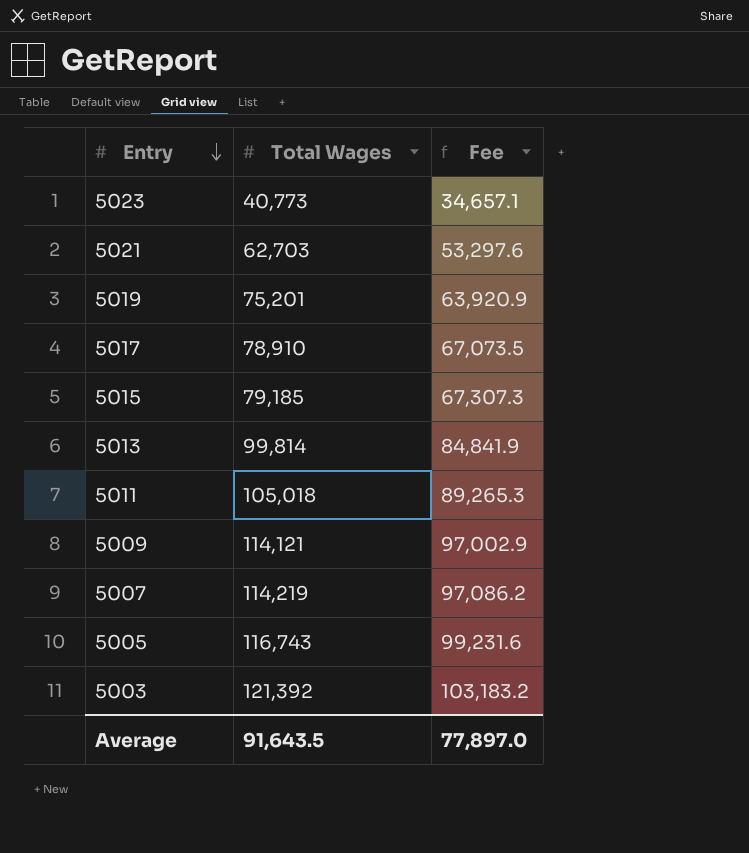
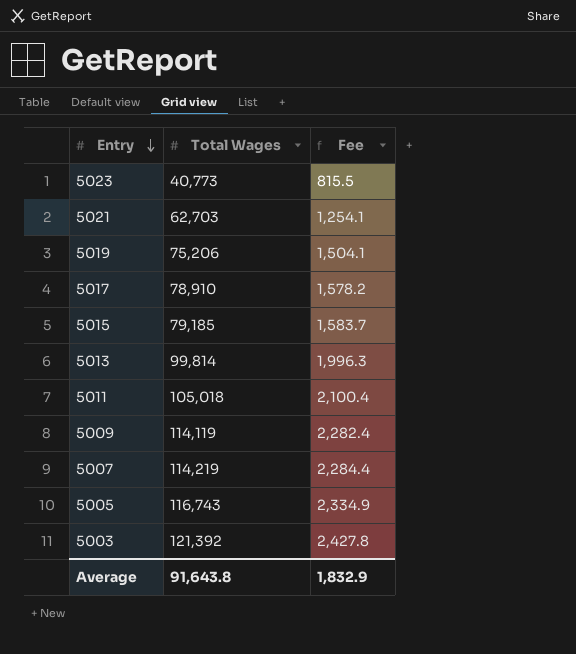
column Fee | formula: [Total Wages] * 0.85 -> [Total Wages] * 0.02
5019 | Total Wages: 75,201 -> 75,206
5009 | Total Wages: 114,121 -> 114,119
Average | Total Wages: 91,643.5 -> 91,643.8
Average | Fee: 77,897.0 -> 1,832.9

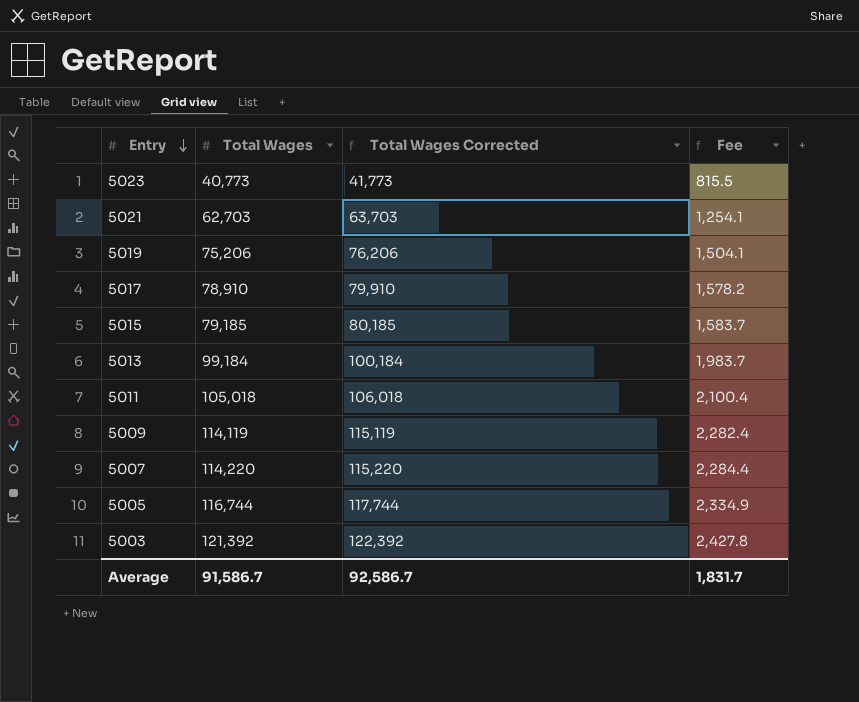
column Total Wages Corrected | formula: none -> [Total Wages] + 1000
5013 | Total Wages: 99,814 -> 99,184
5013 | Fee: 1,996.3 -> 1,983.7
5007 | Total Wages: 114,219 -> 114,220
5005 | Total Wages: 116,743 -> 116,744
Average | Total Wages: 91,643.8 -> 91,586.7
Average | Fee: 1,832.9 -> 1,831.7

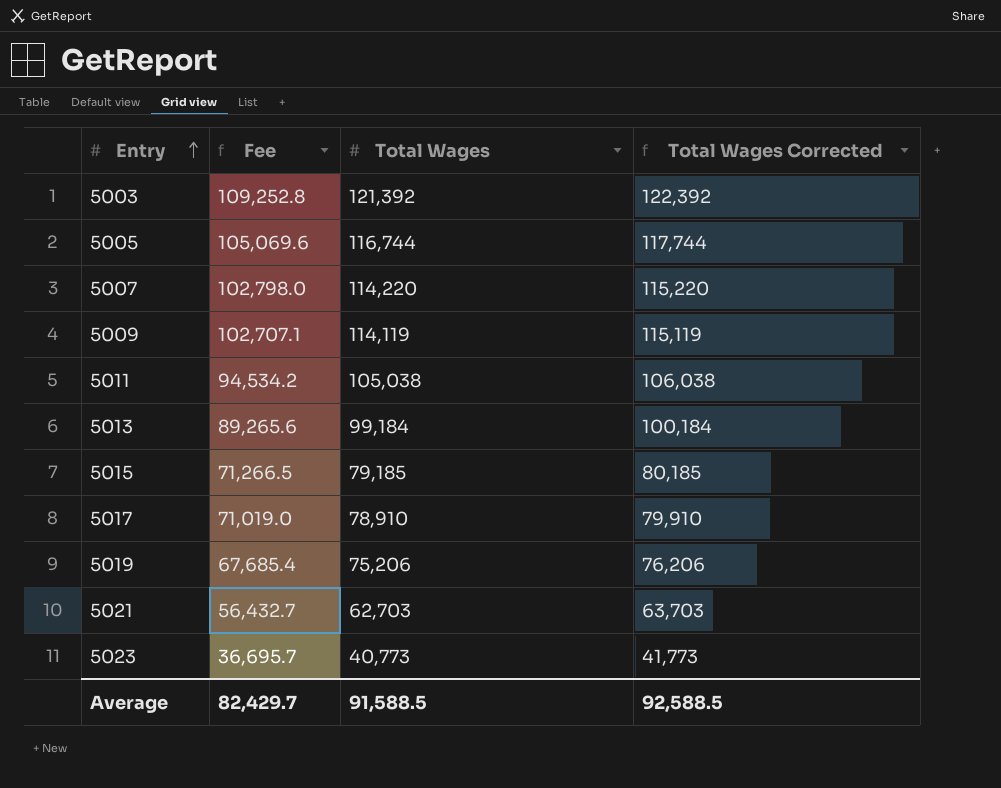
row order: Entry descending -> Entry ascending
column Fee | formula: [Total Wages] * 0.02 -> [Total Wages] * 0.9
column Fee | position: 4 -> 2
5011 | Total Wages: 105,018 -> 105,038
5011 | Total Wages Corrected: 106,018 -> 106,038
Average | Fee: 1,831.7 -> 82,429.7
Average | Total Wages: 91,586.7 -> 91,588.5
Average | Total Wages Corrected: 92,586.7 -> 92,588.5

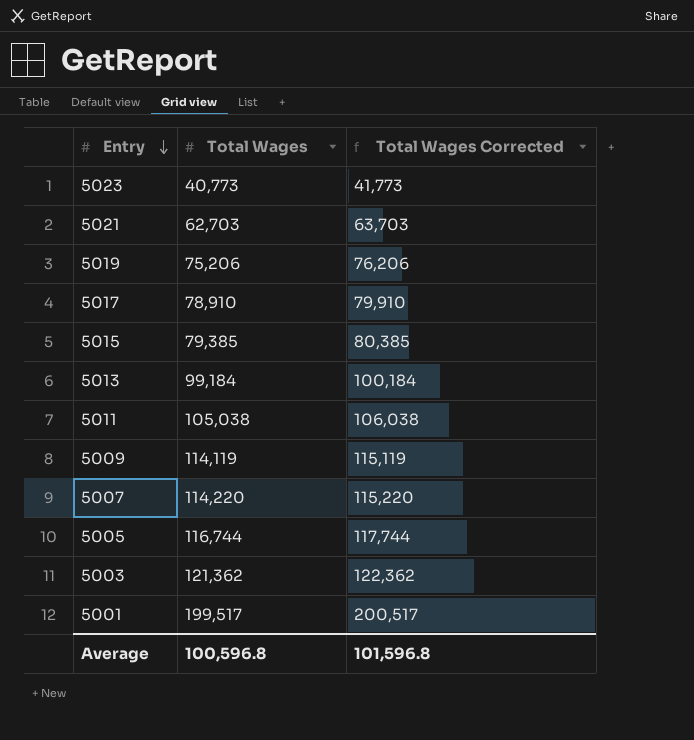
row order: Entry ascending -> Entry descending
column Fee | formula: [Total Wages] * 0.9 -> none
5015 | Total Wages: 79,185 -> 79,385
5015 | Total Wages Corrected: 80,185 -> 80,385
5003 | Total Wages: 121,392 -> 121,362
5003 | Total Wages Corrected: 122,392 -> 122,362
row 5001: none -> 199,517 | 200,517
Average | Total Wages: 91,588.5 -> 100,596.8
Average | Total Wages Corrected: 92,588.5 -> 101,596.8

